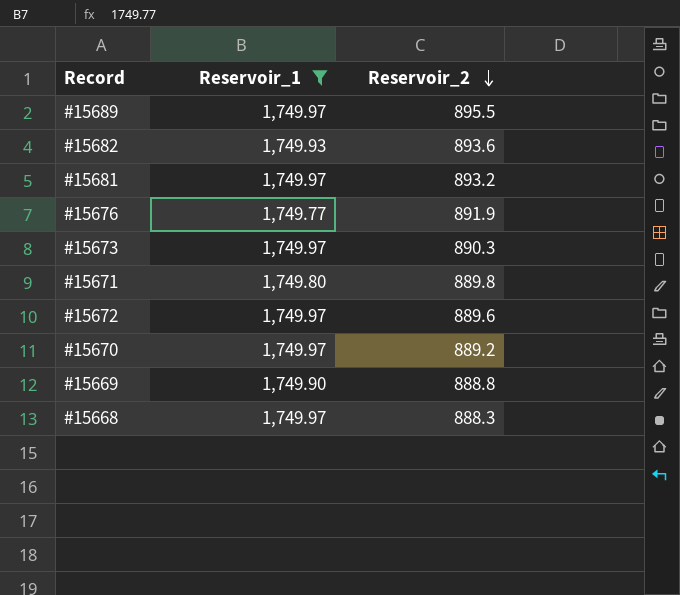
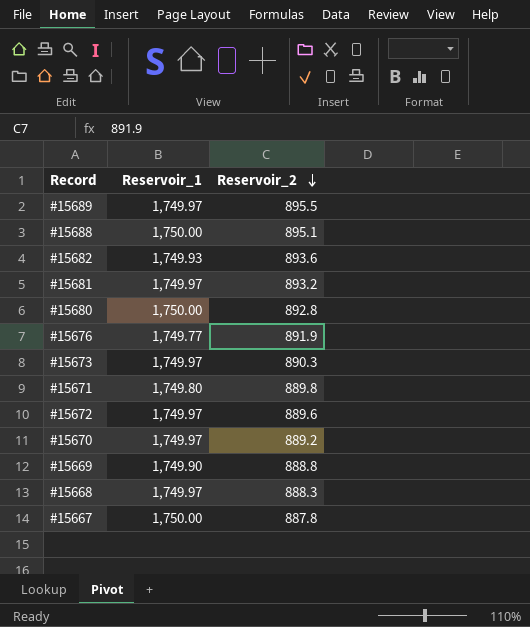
filter: Reservoir_1 != 1,750.00 -> none

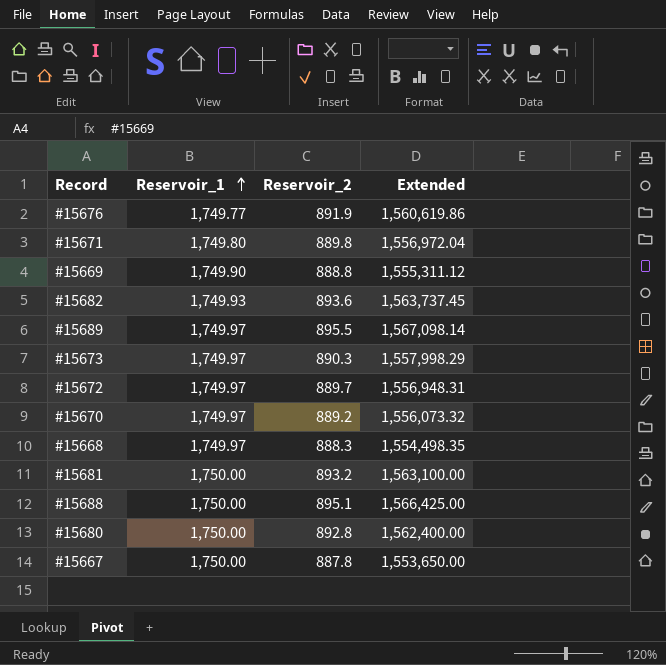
row order: Reservoir_2 descending -> Reservoir_1 ascending
column Extended | formula: none -> [Reservoir_1] * [Reservoir_2]
#15672 | Reservoir_2: 889.6 -> 889.7
#15681 | Reservoir_1: 1,749.97 -> 1,750.00

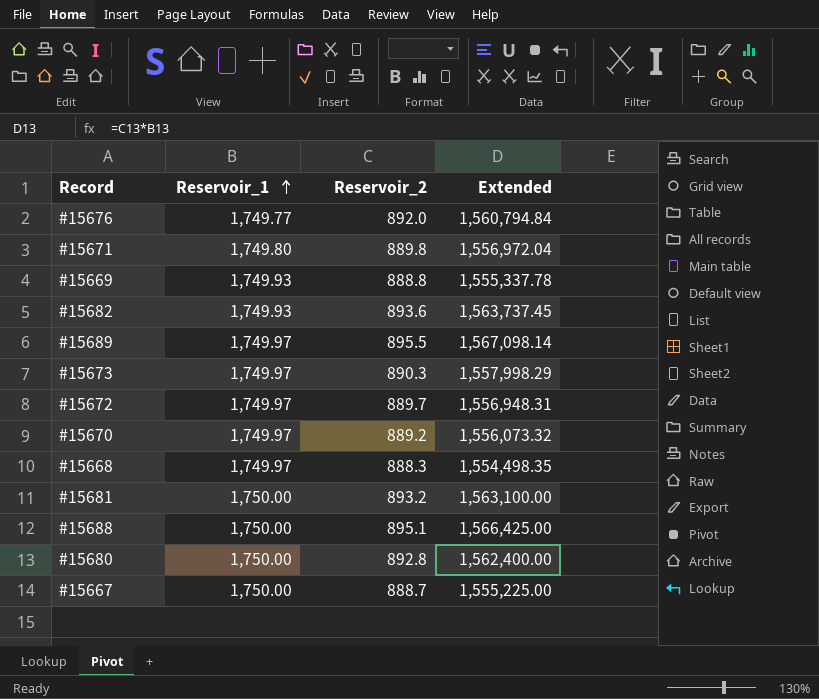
#15676 | Reservoir_2: 891.9 -> 892.0
#15676 | Extended: 1,560,619.86 -> 1,560,794.84
#15669 | Reservoir_1: 1,749.90 -> 1,749.93
#15669 | Extended: 1,555,311.12 -> 1,555,337.78
#15667 | Reservoir_2: 887.8 -> 888.7
#15667 | Extended: 1,553,650.00 -> 1,555,225.00

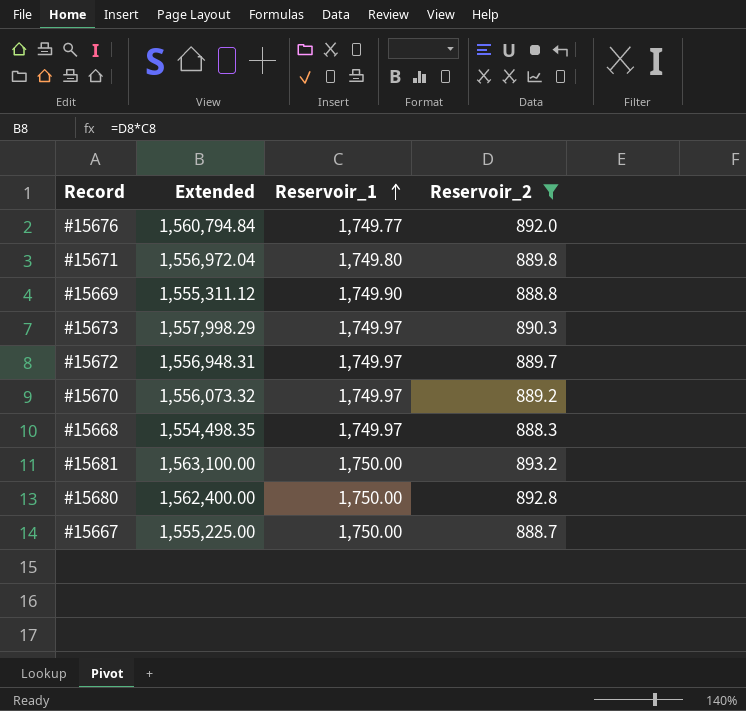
filter: none -> Reservoir_2 <= 893.2
column Extended | position: 4 -> 2
#15669 | Extended: 1,555,337.78 -> 1,555,311.12
#15669 | Reservoir_1: 1,749.93 -> 1,749.90

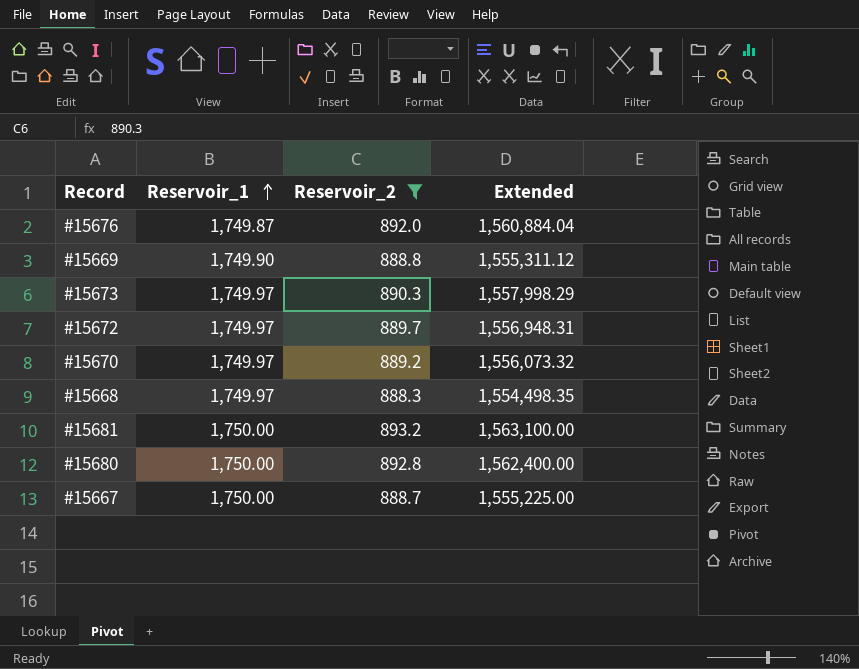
column Extended | position: 2 -> 4
row #15671: 1,556,972.04 | 1,749.80 | 889.8 -> none
#15676 | Reservoir_1: 1,749.77 -> 1,749.87
#15676 | Extended: 1,560,794.84 -> 1,560,884.04

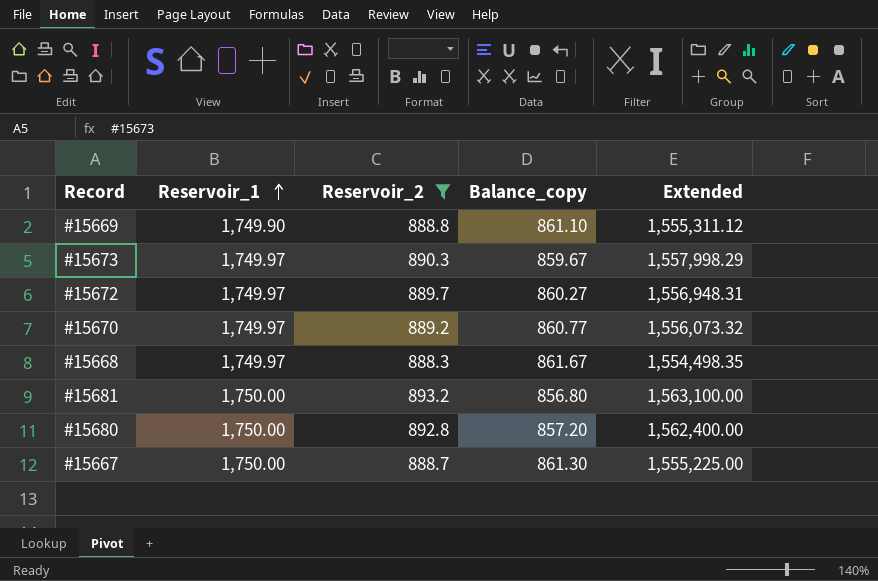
column Balance_copy | formula: none -> [Reservoir_1] - [Reservoir_2]
row #15676: 1,749.87 | 892.0 | 1,560,884.04 -> none

